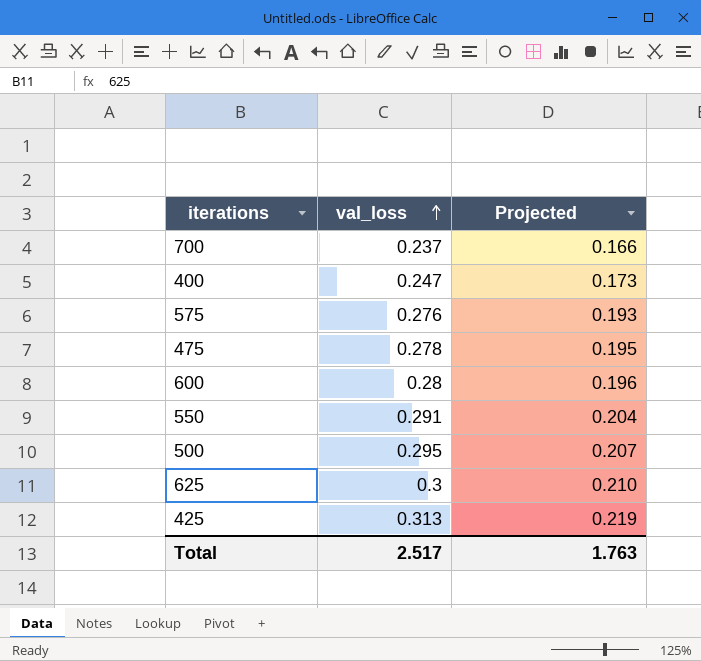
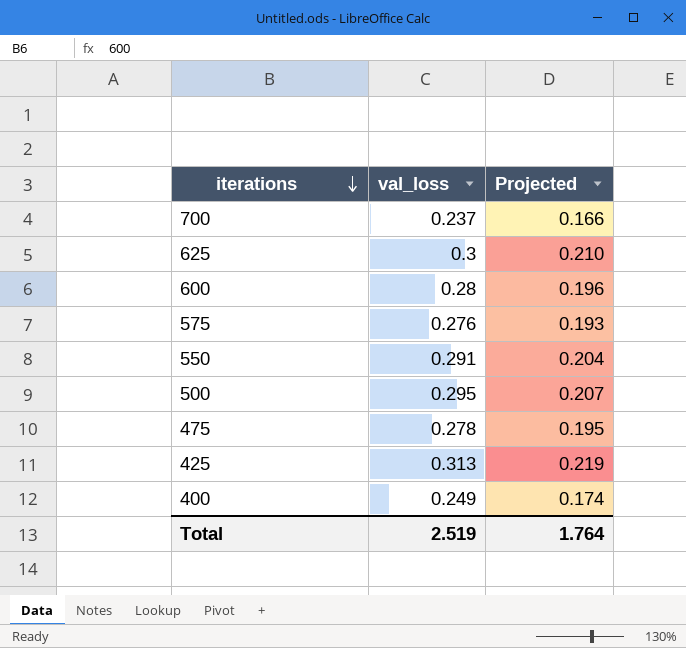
row order: val_loss ascending -> iterations descending
400 | val_loss: 0.247 -> 0.249
400 | Projected: 0.173 -> 0.174
Total | val_loss: 2.517 -> 2.519
Total | Projected: 1.763 -> 1.764

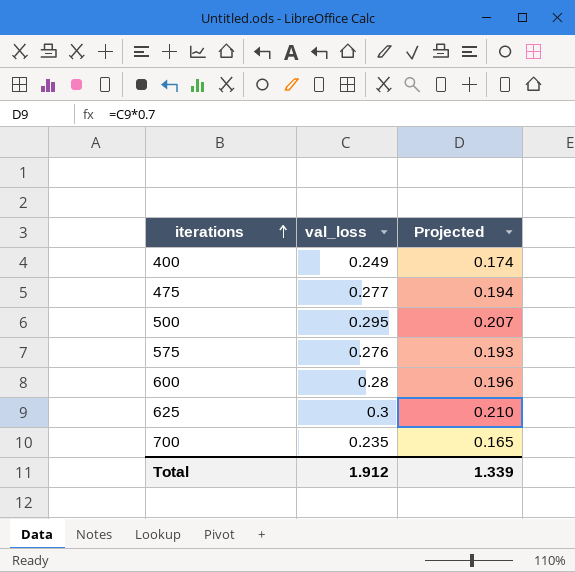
row order: iterations descending -> iterations ascending
row 550: 0.291 | 0.204 -> none
row 425: 0.313 | 0.219 -> none
475 | val_loss: 0.278 -> 0.277
475 | Projected: 0.195 -> 0.194
700 | val_loss: 0.237 -> 0.235
700 | Projected: 0.166 -> 0.165
Total | val_loss: 2.519 -> 1.912
Total | Projected: 1.764 -> 1.339

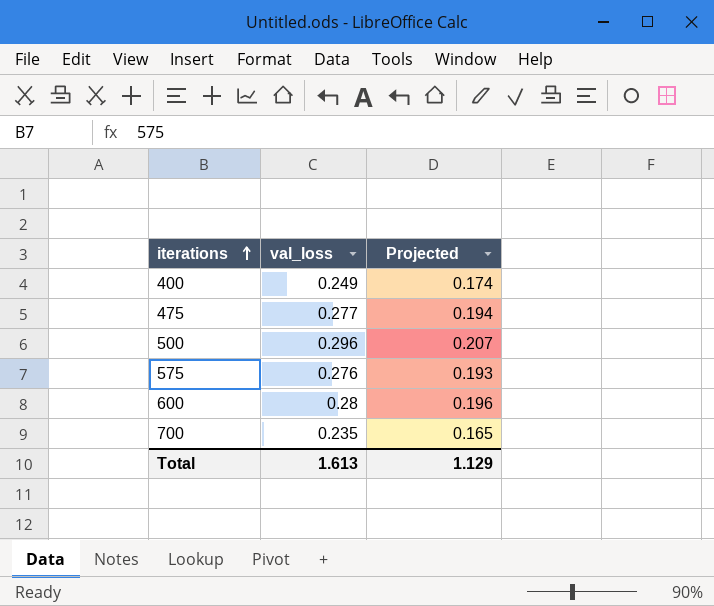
row 625: 0.3 | 0.210 -> none
500 | val_loss: 0.295 -> 0.296
Total | val_loss: 1.912 -> 1.613
Total | Projected: 1.339 -> 1.129

